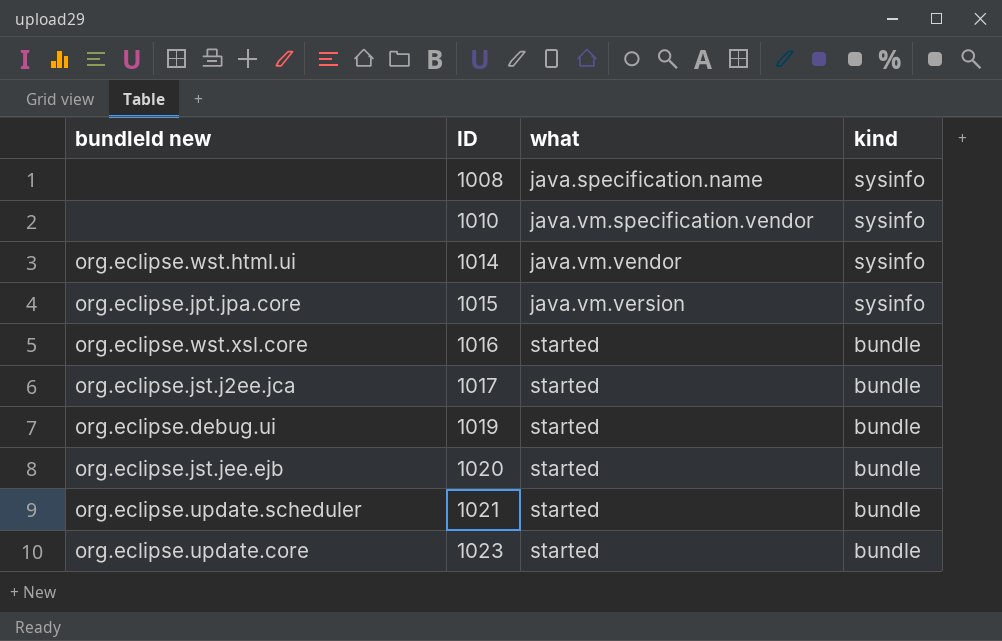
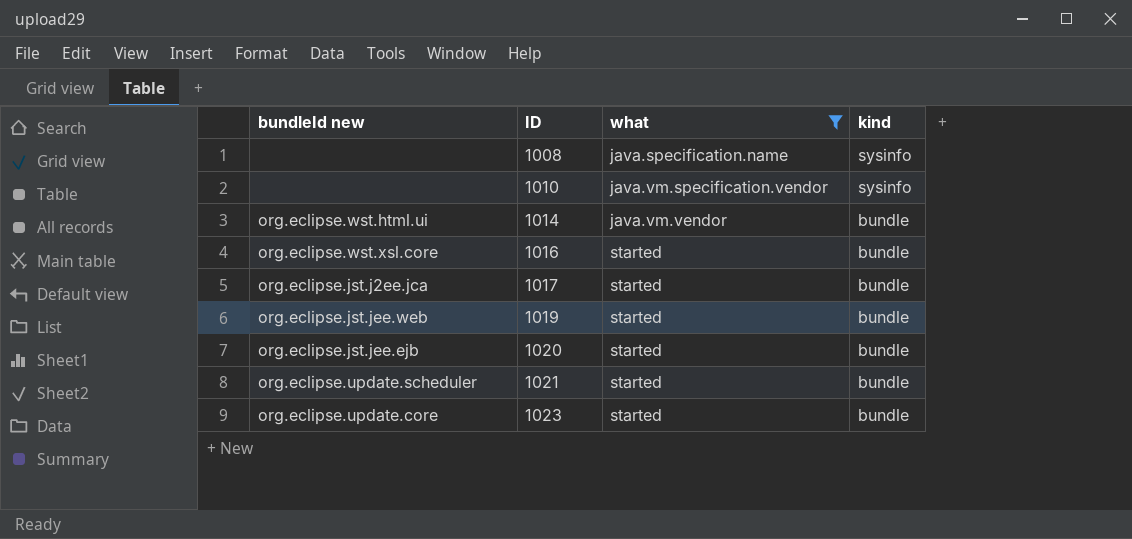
filter: none -> what != java.vm.version
1014 | kind: sysinfo -> bundle
1019 | bundleId new: org.eclipse.debug.ui -> org.eclipse.jst.jee.web

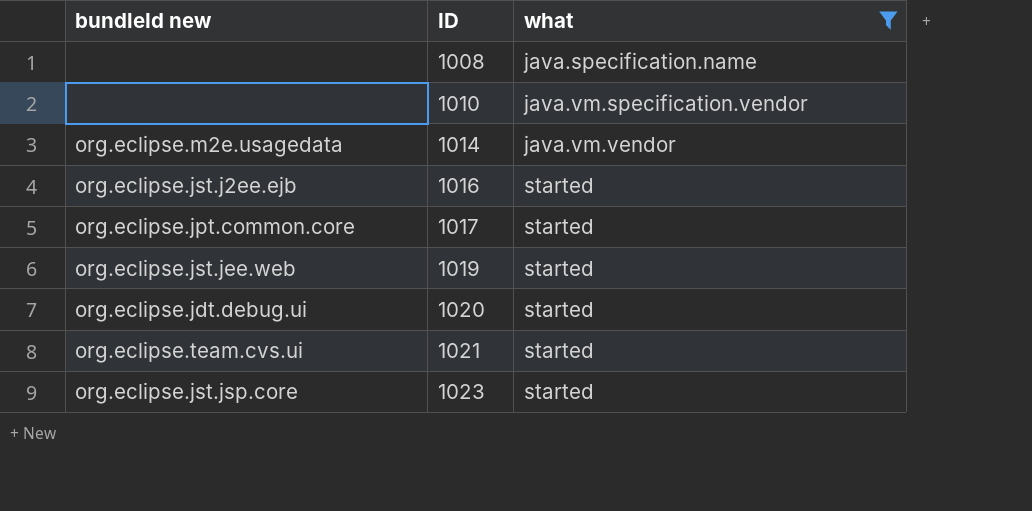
column kind | position: 4 -> none
1014 | bundleId new: org.eclipse.wst.html.ui -> org.eclipse.m2e.usagedata
1016 | bundleId new: org.eclipse.wst.xsl.core -> org.eclipse.jst.j2ee.ejb
1017 | bundleId new: org.eclipse.jst.j2ee.jca -> org.eclipse.jpt.common.core
1020 | bundleId new: org.eclipse.jst.jee.ejb -> org.eclipse.jdt.debug.ui
1021 | bundleId new: org.eclipse.update.scheduler -> org.eclipse.team.cvs.ui
1023 | bundleId new: org.eclipse.update.core -> org.eclipse.jst.jsp.core

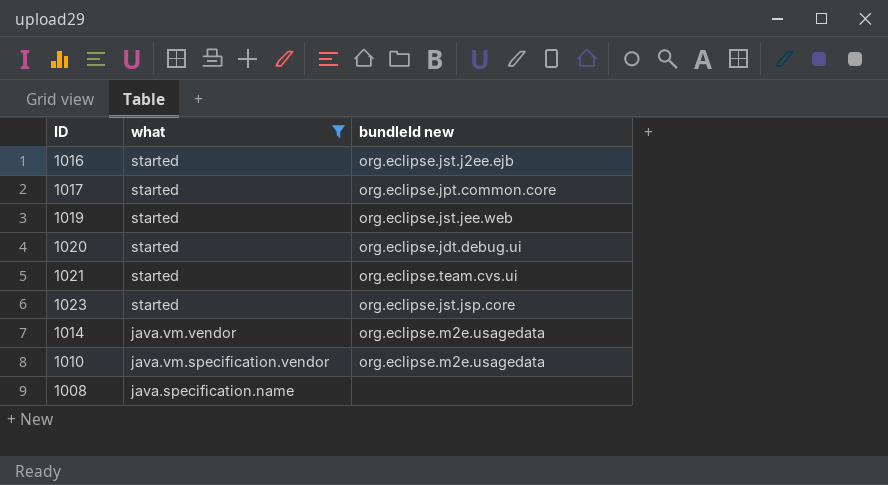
row order: ID ascending -> what descending
column bundleId new | position: 1 -> 3
1010 | bundleId new: none -> org.eclipse.m2e.usagedata

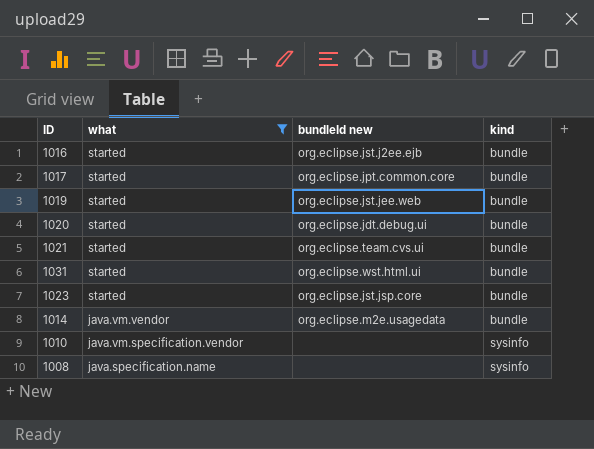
column kind | position: none -> 4
row 1031: none -> started | org.eclipse.wst.html.ui | bundle
1010 | bundleId new: org.eclipse.m2e.usagedata -> none

